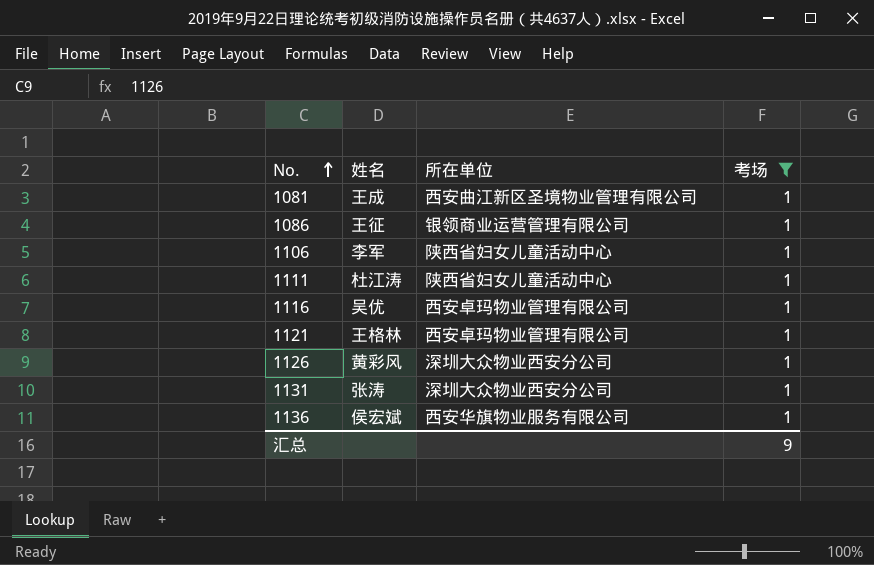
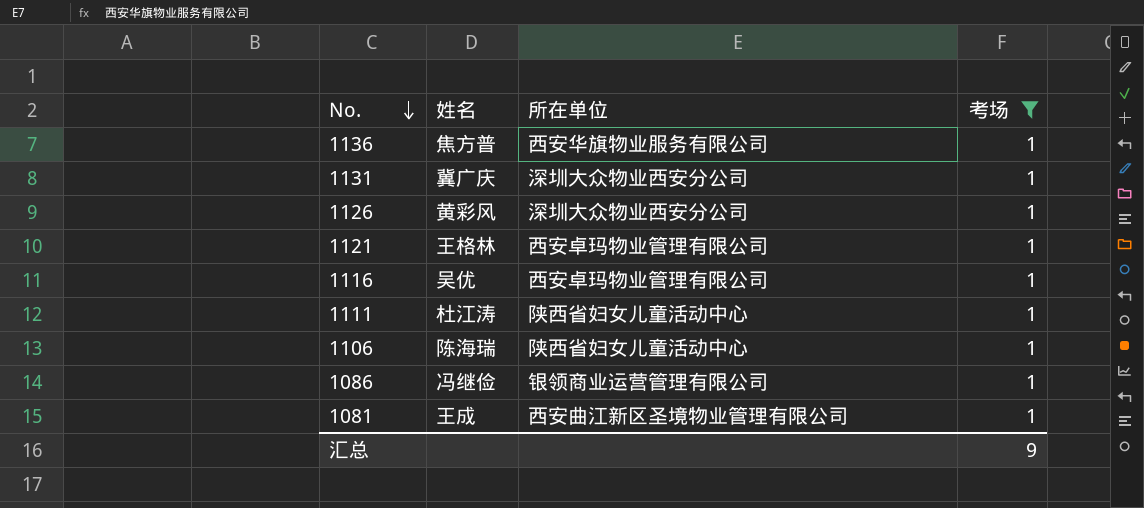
row order: No. ascending -> No. descending
1136 | 姓名: 侯宏斌 -> 焦方普
1131 | 姓名: 张涛 -> 冀广庆
1106 | 姓名: 李军 -> 陈海瑞
1086 | 姓名: 王征 -> 冯继俭

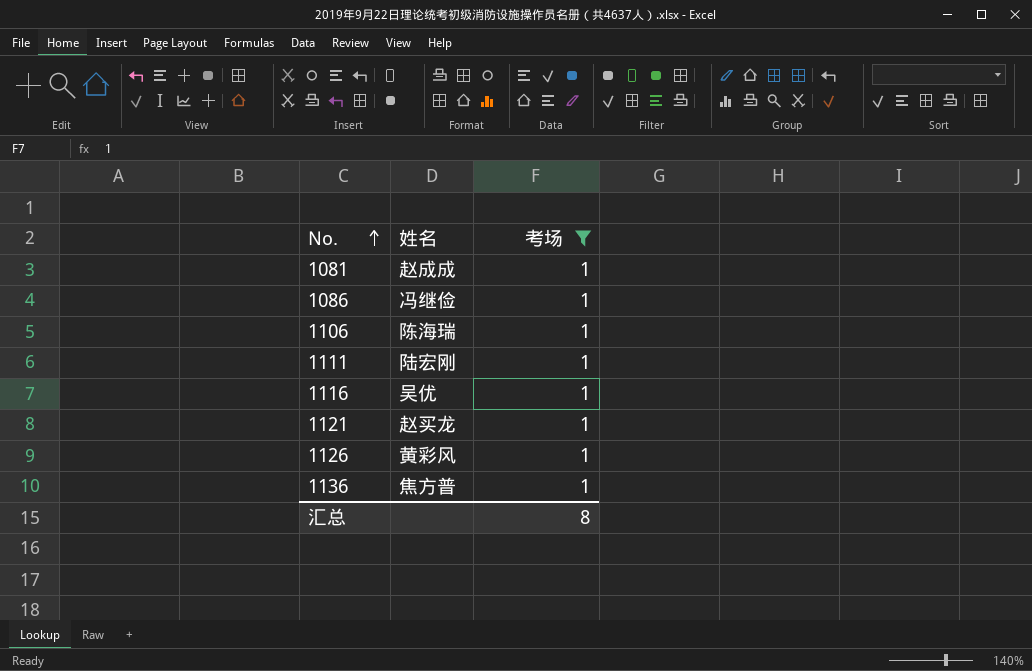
row order: No. descending -> No. ascending
column 所在单位 | position: 3 -> none
row 1131: 冀广庆 | 深圳大众物业西安分公司 | 1 -> none
1081 | 姓名: 王成 -> 赵成成
1111 | 姓名: 杜江涛 -> 陆宏刚
1121 | 姓名: 王格林 -> 赵买龙
汇总 | 考场: 9 -> 8

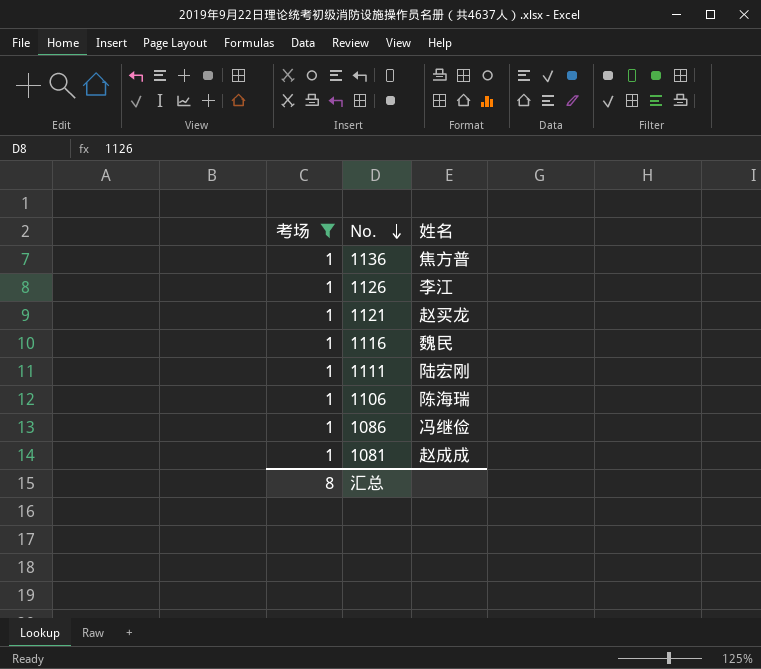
row order: No. ascending -> No. descending
column 考场 | position: 3 -> 1
1126 | 姓名: 黄彩风 -> 李江
1116 | 姓名: 吴优 -> 魏民

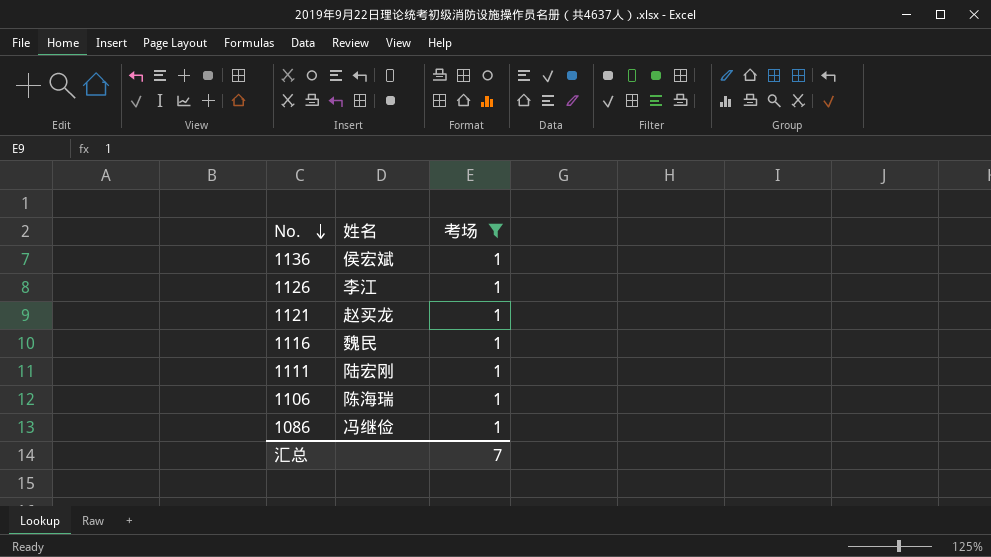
column 考场 | position: 1 -> 3
row 1081: 1 | 赵成成 -> none
1136 | 姓名: 焦方普 -> 侯宏斌
汇总 | 考场: 8 -> 7

